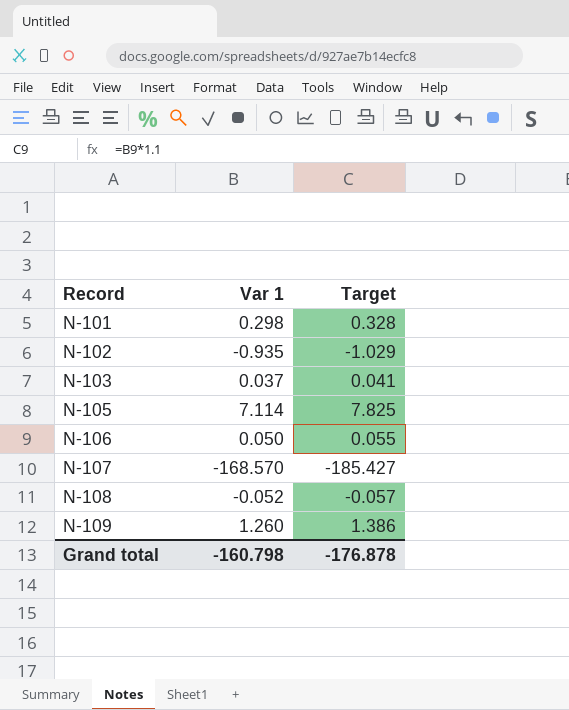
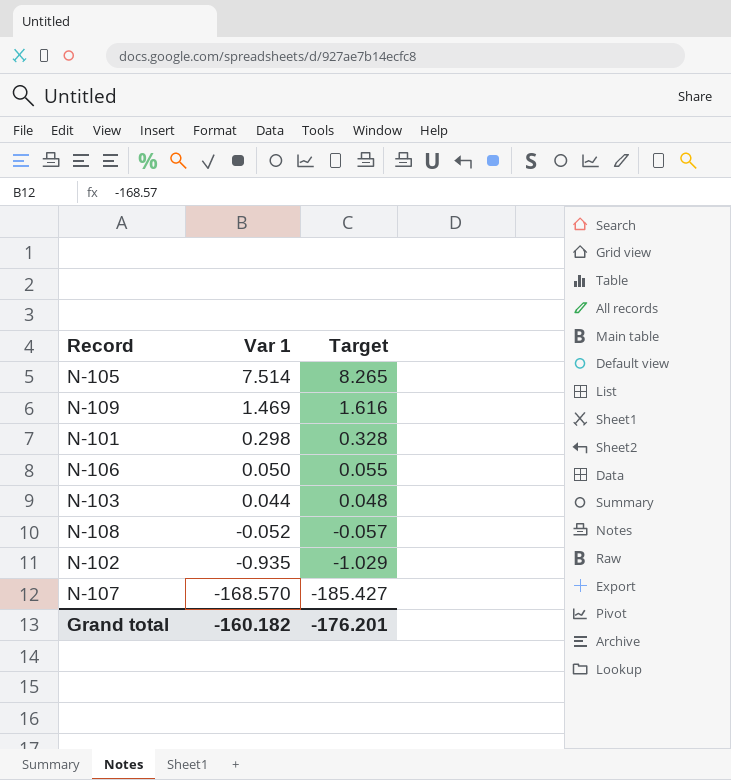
row order: Record ascending -> Var 1 descending
N-105 | Var 1: 7.114 -> 7.514
N-105 | Target: 7.825 -> 8.265
N-109 | Var 1: 1.260 -> 1.469
N-109 | Target: 1.386 -> 1.616
N-103 | Var 1: 0.037 -> 0.044
N-103 | Target: 0.041 -> 0.048
Grand total | Var 1: -160.798 -> -160.182
Grand total | Target: -176.878 -> -176.201

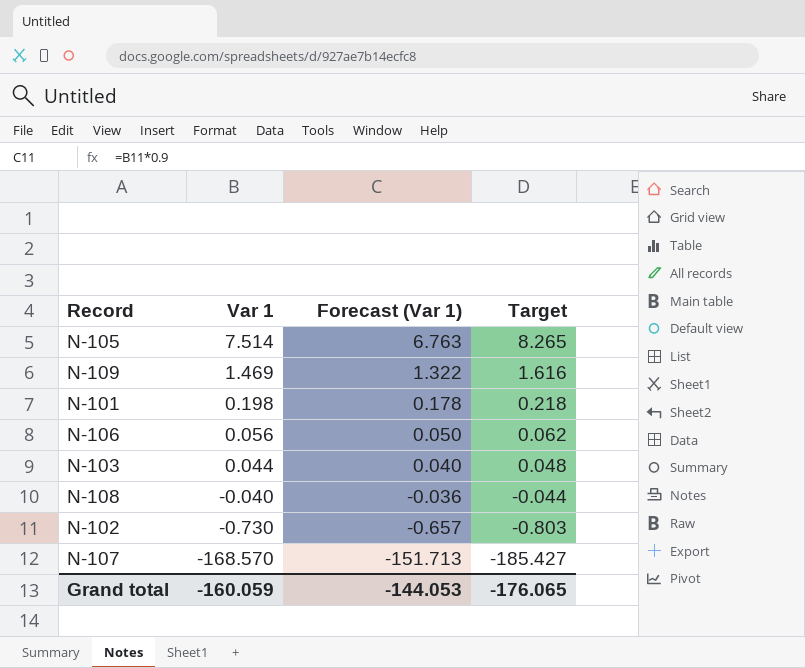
column Forecast (Var 1) | formula: none -> [Var 1] * 0.9
N-101 | Var 1: 0.298 -> 0.198
N-101 | Target: 0.328 -> 0.218
N-106 | Var 1: 0.050 -> 0.056
N-106 | Target: 0.055 -> 0.062
N-108 | Var 1: -0.052 -> -0.040
N-108 | Target: -0.057 -> -0.044
N-102 | Var 1: -0.935 -> -0.730
N-102 | Target: -1.029 -> -0.803
Grand total | Var 1: -160.182 -> -160.059
Grand total | Target: -176.201 -> -176.065

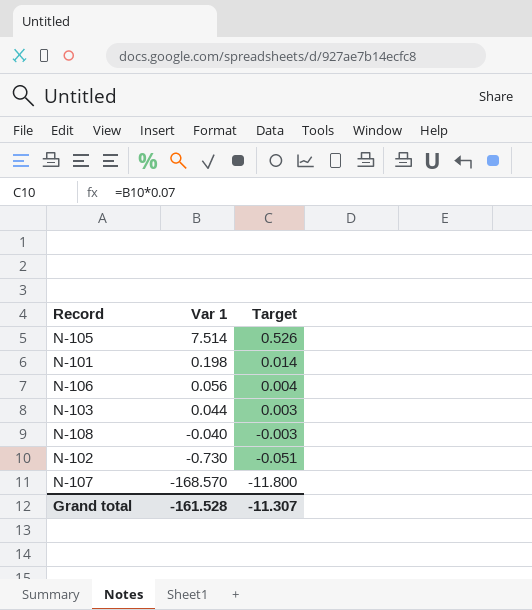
column Forecast (Var 1) | formula: [Var 1] * 0.9 -> none
column Target | formula: [Var 1] * 1.1 -> [Var 1] * 0.07
row N-109: 1.469 | 1.322 | 1.616 -> none
Grand total | Var 1: -160.059 -> -161.528
Grand total | Target: -176.065 -> -11.307

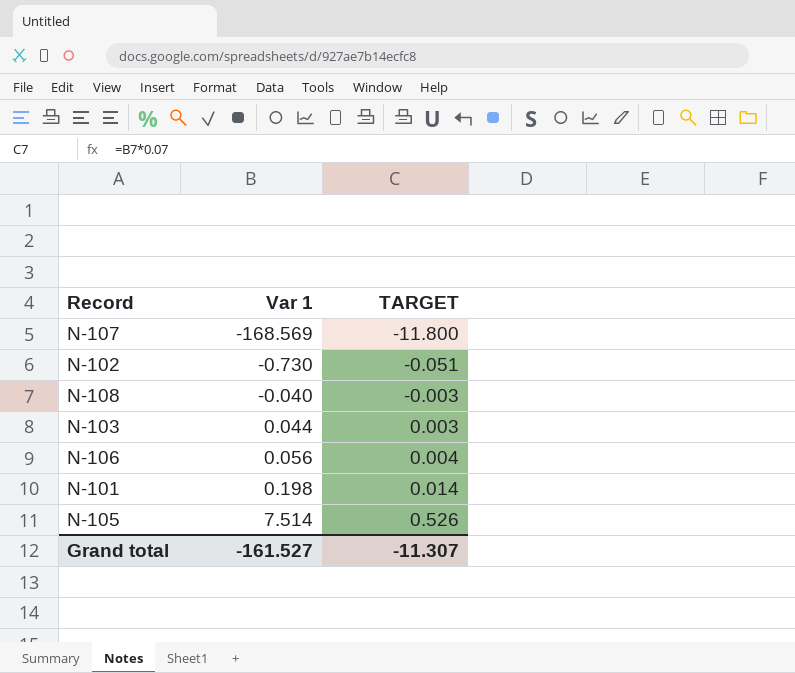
row order: Var 1 descending -> Var 1 ascending
column name: Target -> TARGET
N-107 | Var 1: -168.570 -> -168.569
Grand total | Var 1: -161.528 -> -161.527

